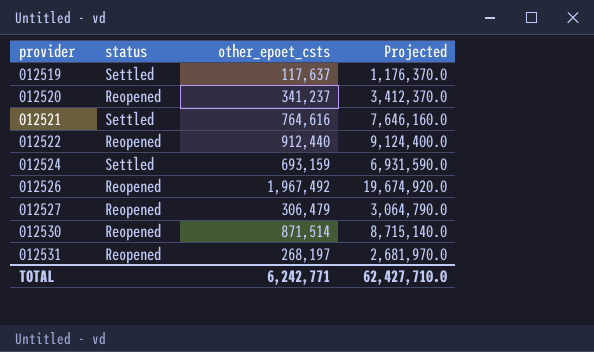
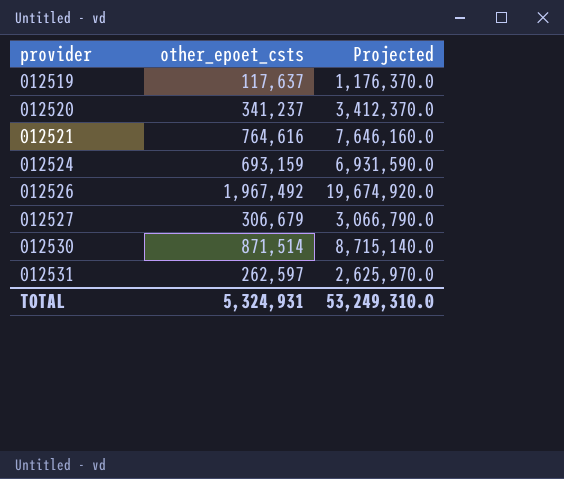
column status | position: 2 -> none
row 012522: Reopened | 912,440 | 9,124,400.0 -> none
012527 | other_epoet_csts: 306,479 -> 306,679
012527 | Projected: 3,064,790.0 -> 3,066,790.0
012531 | other_epoet_csts: 268,197 -> 262,597
012531 | Projected: 2,681,970.0 -> 2,625,970.0
TOTAL | other_epoet_csts: 6,242,771 -> 5,324,931
TOTAL | Projected: 62,427,710.0 -> 53,249,310.0

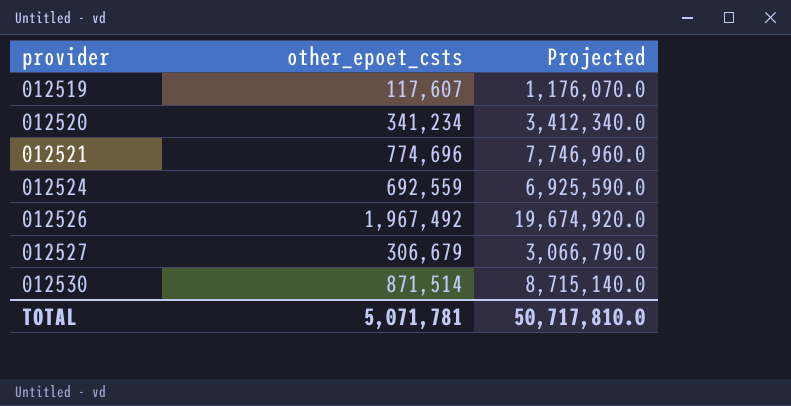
row 012531: 262,597 | 2,625,970.0 -> none
012519 | other_epoet_csts: 117,637 -> 117,607
012519 | Projected: 1,176,370.0 -> 1,176,070.0
012520 | other_epoet_csts: 341,237 -> 341,234
012520 | Projected: 3,412,370.0 -> 3,412,340.0
012521 | other_epoet_csts: 764,616 -> 774,696
012521 | Projected: 7,646,160.0 -> 7,746,960.0
012524 | other_epoet_csts: 693,159 -> 692,559
012524 | Projected: 6,931,590.0 -> 6,925,590.0
TOTAL | other_epoet_csts: 5,324,931 -> 5,071,781
TOTAL | Projected: 53,249,310.0 -> 50,717,810.0

